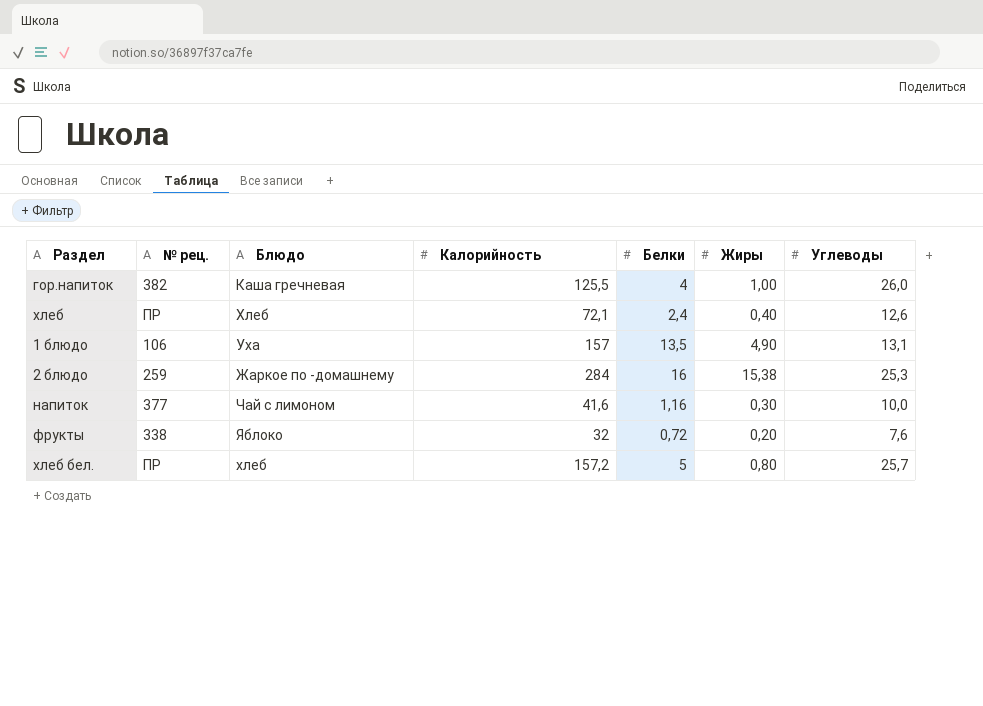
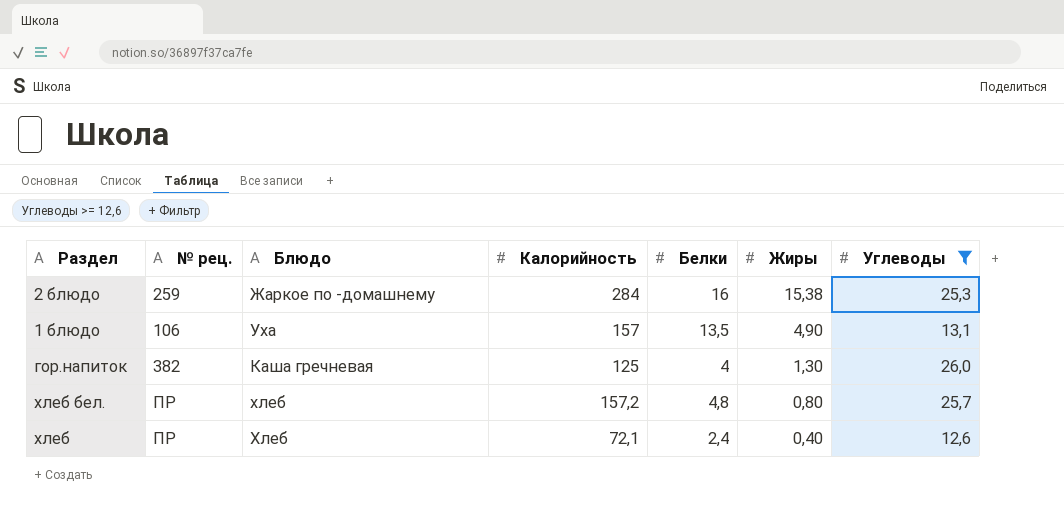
filter: none -> Углеводы >= 12,6
row order: none -> Жиры descending
гор.напиток | Калорийность: 125,5 -> 125
гор.напиток | Жиры: 1,00 -> 1,30
хлеб бел. | Белки: 5 -> 4,8

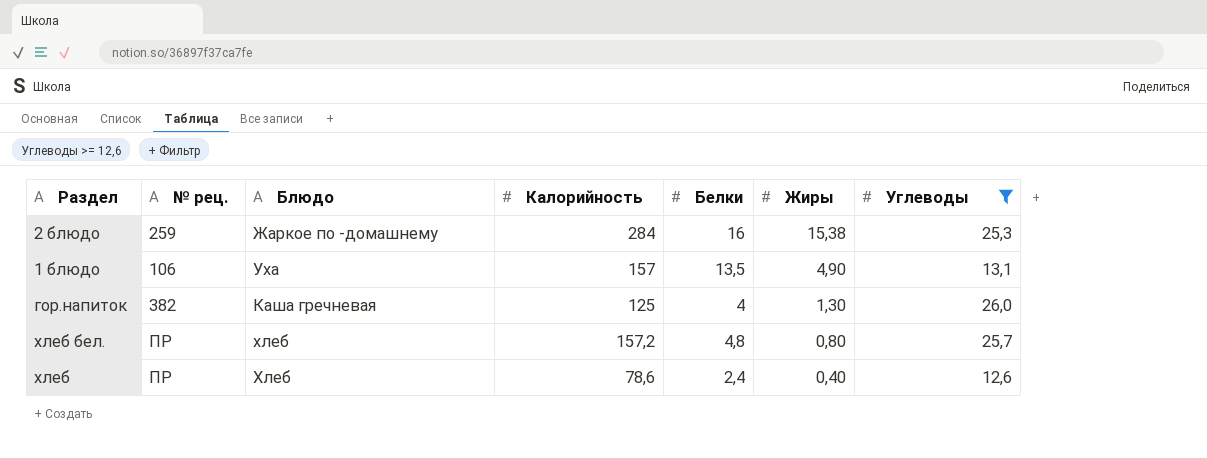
хлеб | Калорийность: 72,1 -> 78,6

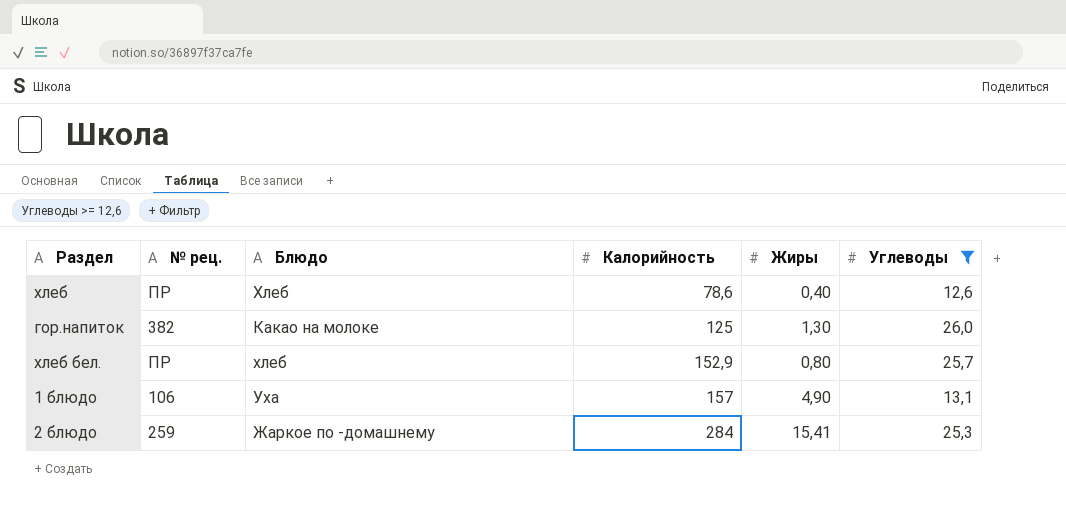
row order: Жиры descending -> Калорийность ascending
column Белки | position: 5 -> none
гор.напиток | Блюдо: Каша гречневая -> Какао на молоке
хлеб бел. | Калорийность: 157,2 -> 152,9
2 блюдо | Жиры: 15,38 -> 15,41

